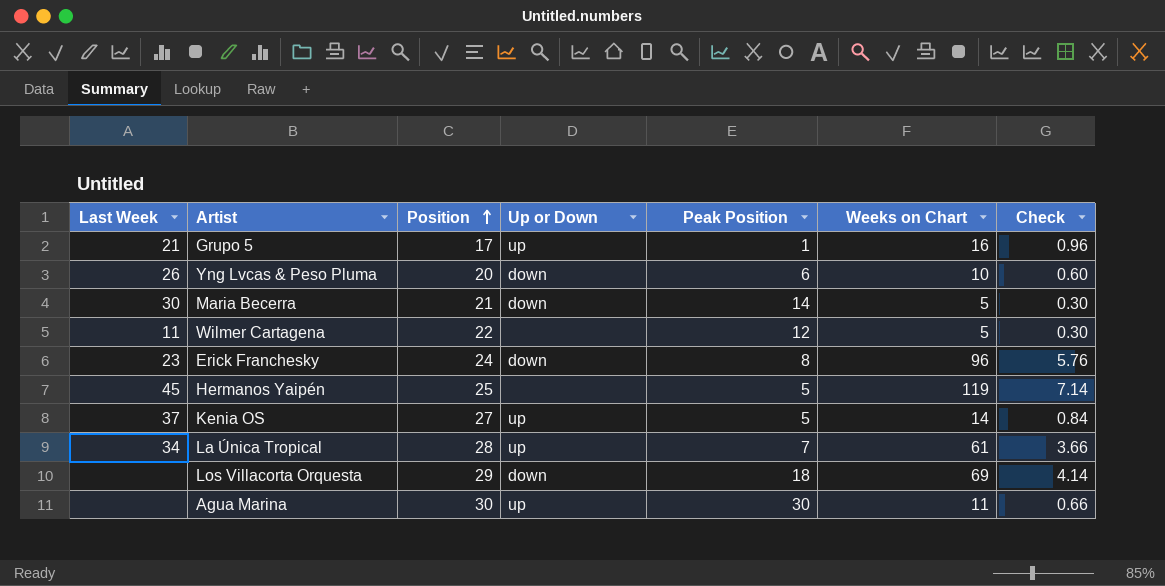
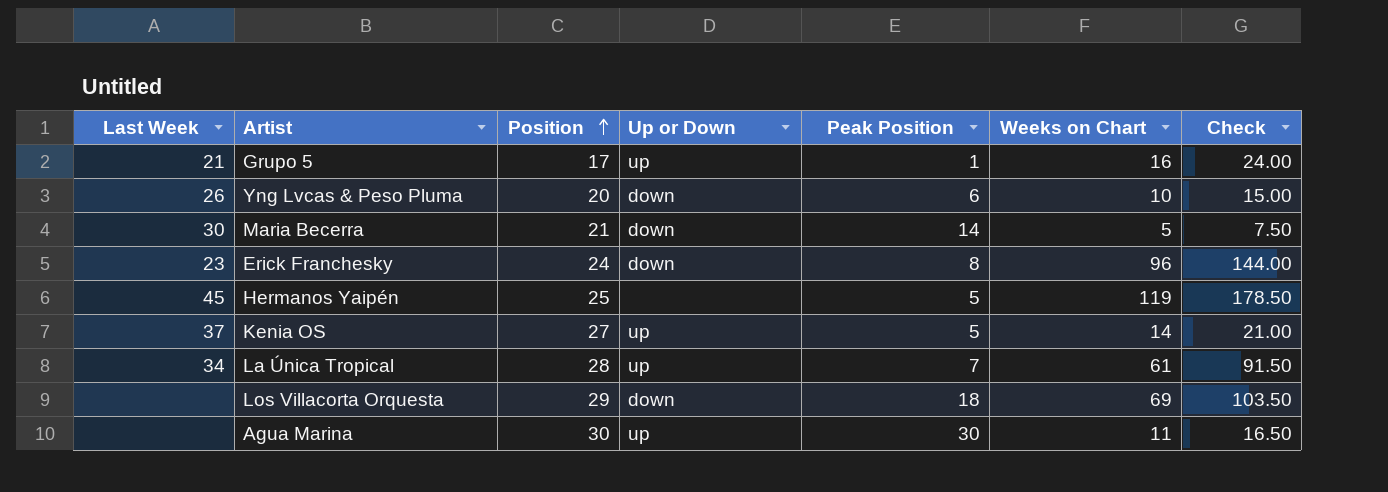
column Check | formula: [Weeks on Chart] * 0.06 -> [Weeks on Chart] * 1.5
row Wilmer Cartagena: 11 | 22 | none | 12 | 5 | 0.30 -> none

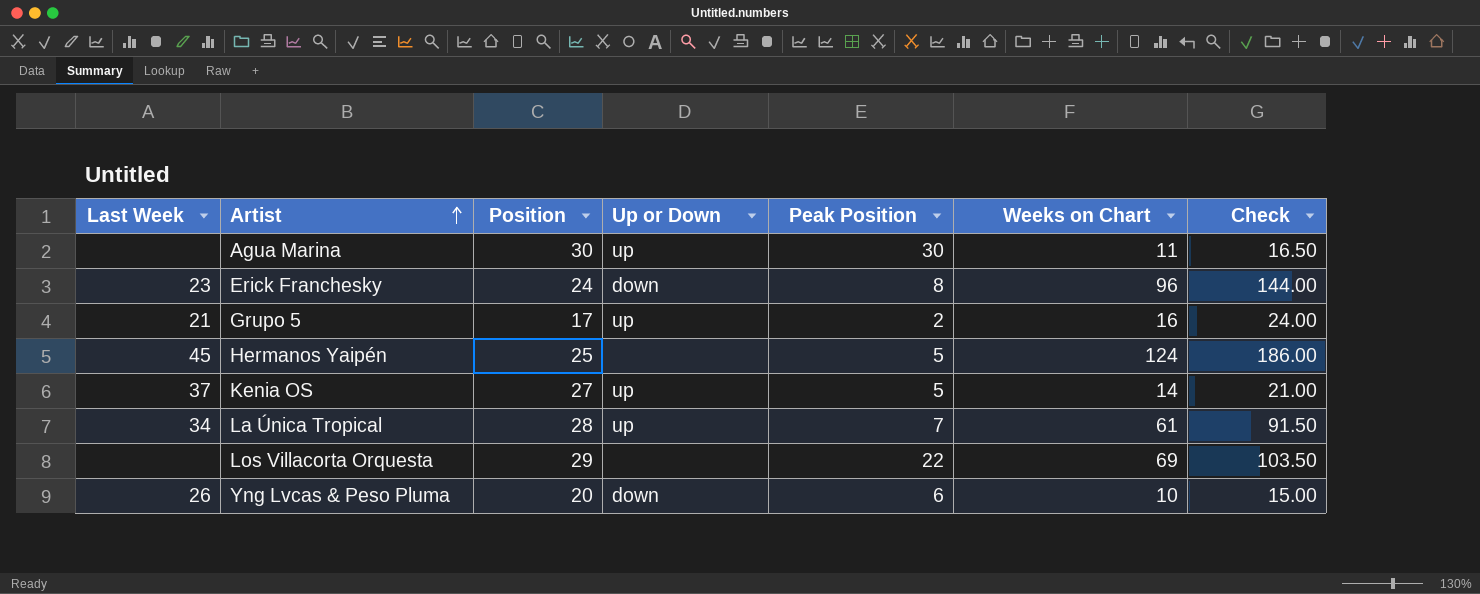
row order: Position ascending -> Artist ascending
row Maria Becerra: 30 | 21 | down | 14 | 5 | 7.50 -> none
Grupo 5 | Peak Position: 1 -> 2
Hermanos Yaipén | Weeks on Chart: 119 -> 124
Hermanos Yaipén | Check: 178.50 -> 186.00
Los Villacorta Orquesta | Up or Down: down -> none
Los Villacorta Orquesta | Peak Position: 18 -> 22

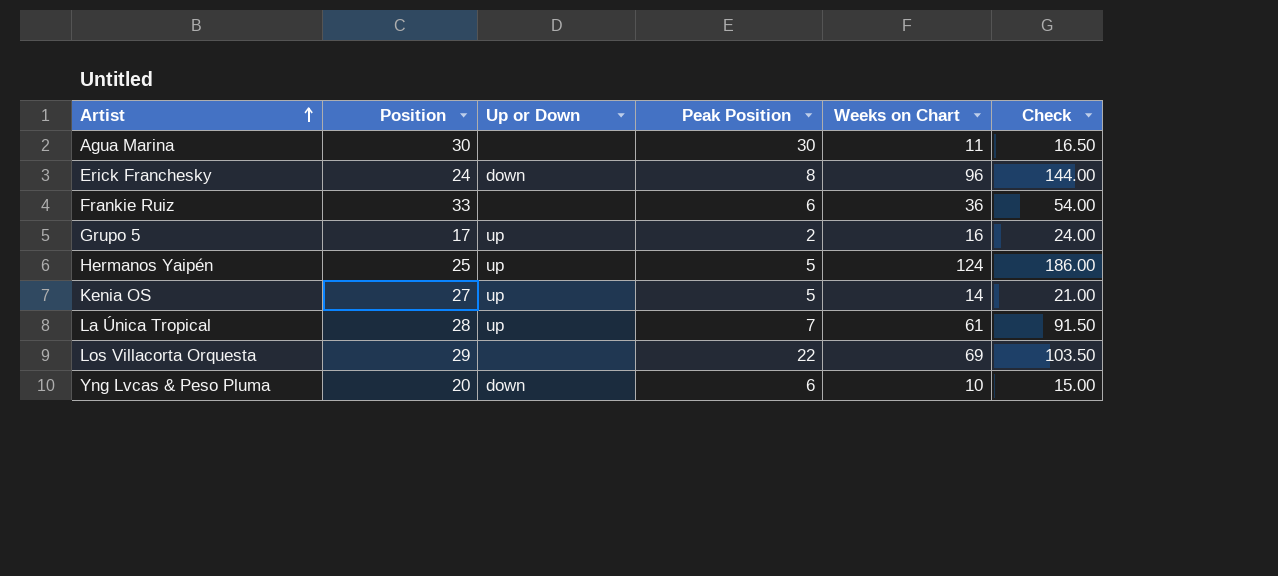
column Last Week | position: 1 -> none
Agua Marina | Up or Down: up -> none
row Frankie Ruiz: none -> 33 | none | 6 | 36 | 54.00
Hermanos Yaipén | Up or Down: none -> up

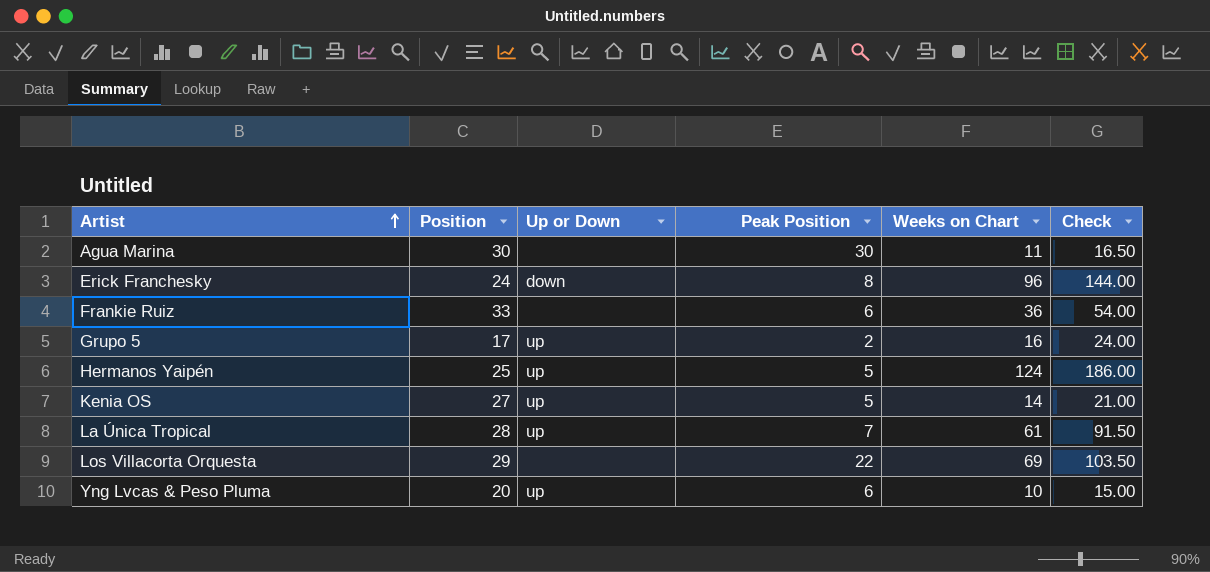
Yng Lvcas & Peso Pluma | Up or Down: down -> up

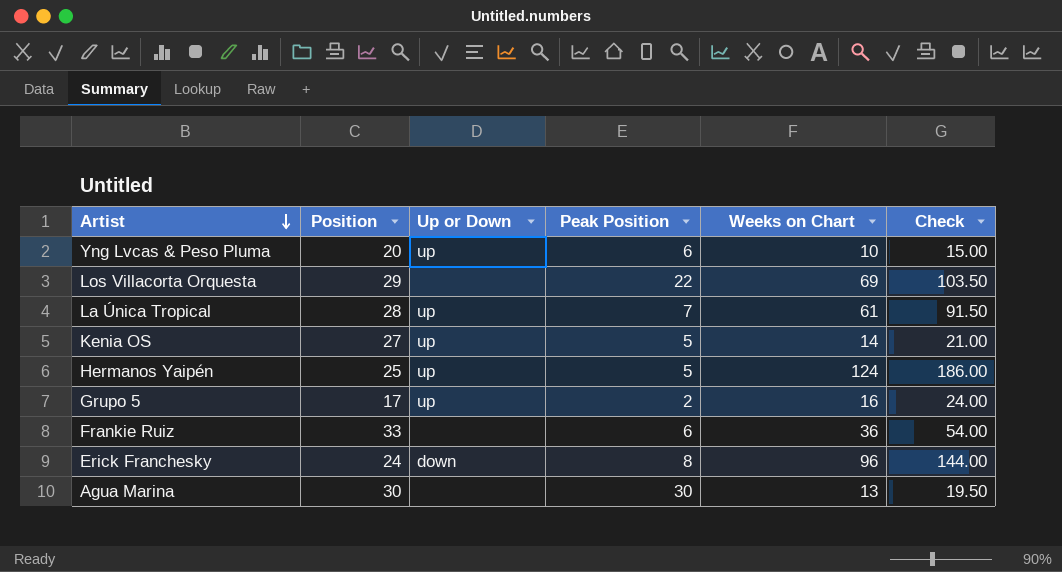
row order: Artist ascending -> Artist descending
Agua Marina | Weeks on Chart: 11 -> 13
Agua Marina | Check: 16.50 -> 19.50

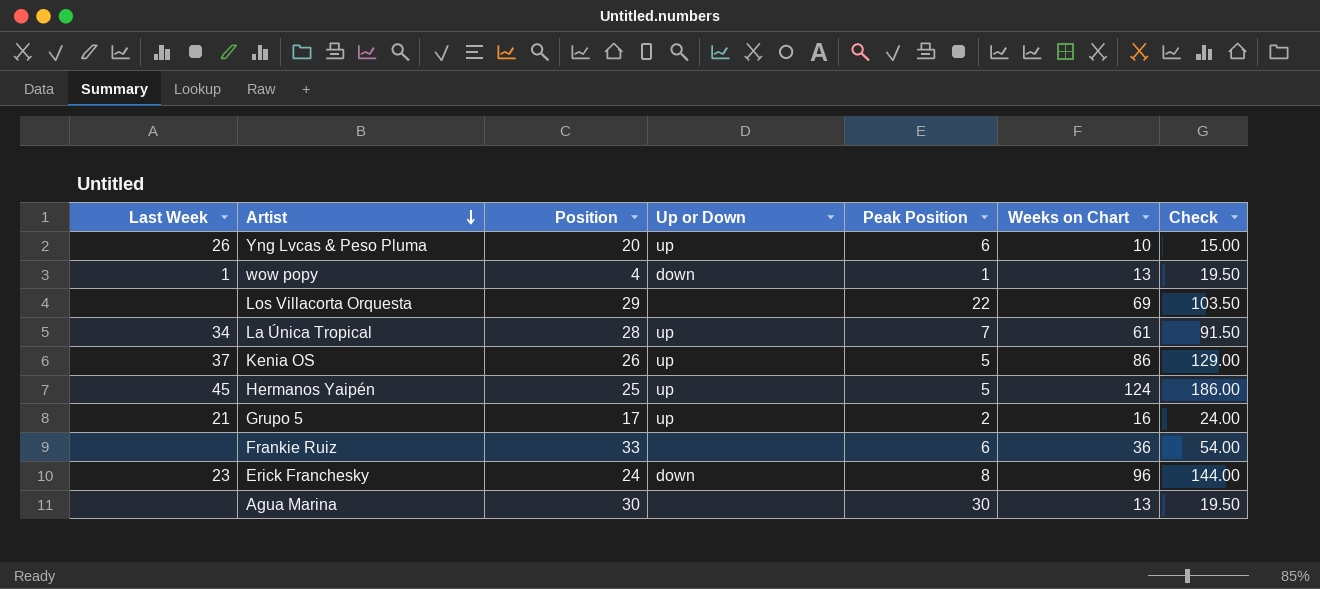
column Last Week | position: none -> 1
row wow popy: none -> 1 | 4 | down | 1 | 13 | 19.50
Kenia OS | Position: 27 -> 26
Kenia OS | Weeks on Chart: 14 -> 86
Kenia OS | Check: 21.00 -> 129.00

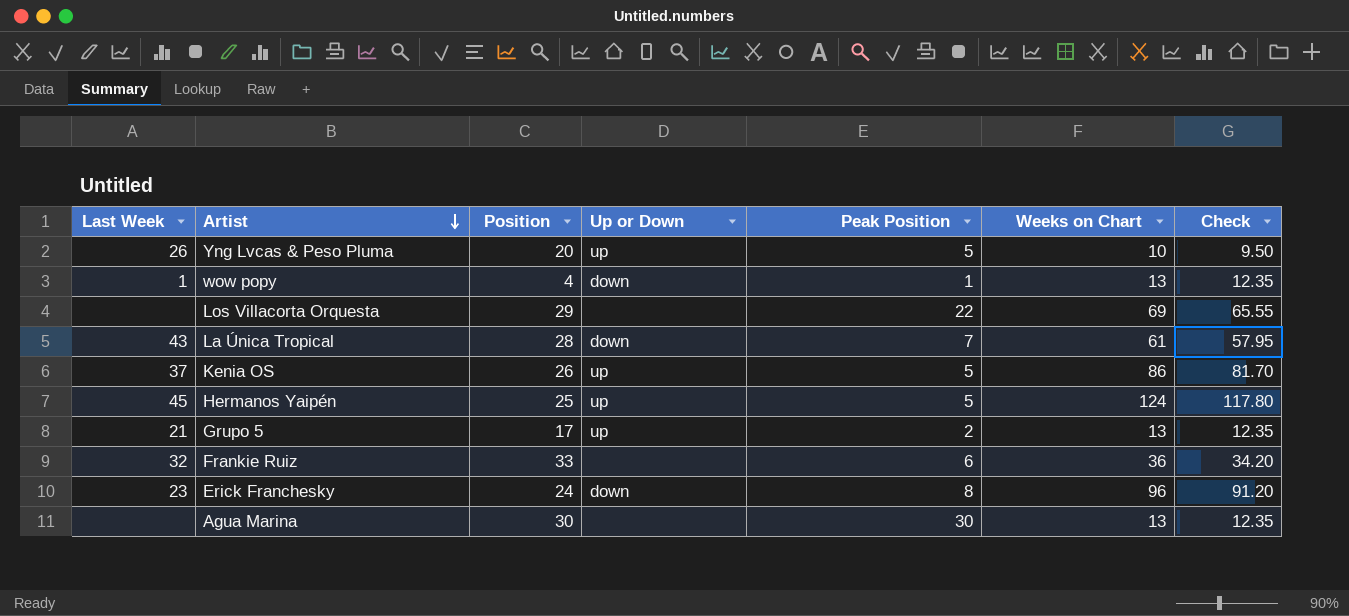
column Check | formula: [Weeks on Chart] * 1.5 -> [Weeks on Chart] * 0.95
Yng Lvcas & Peso Pluma | Peak Position: 6 -> 5
La Única Tropical | Last Week: 34 -> 43
La Única Tropical | Up or Down: up -> down
Grupo 5 | Weeks on Chart: 16 -> 13
Frankie Ruiz | Last Week: none -> 32

